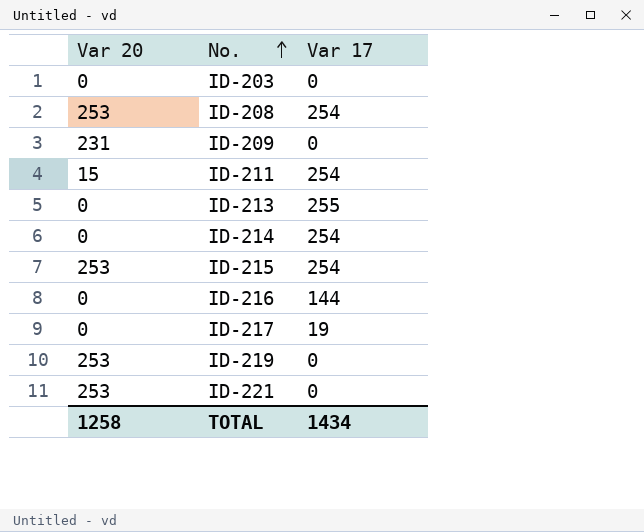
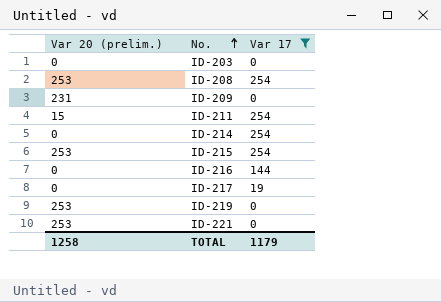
filter: none -> Var 17 != 255
column name: Var 20 -> Var 20 (prelim.)
TOTAL | Var 17: 1434 -> 1179

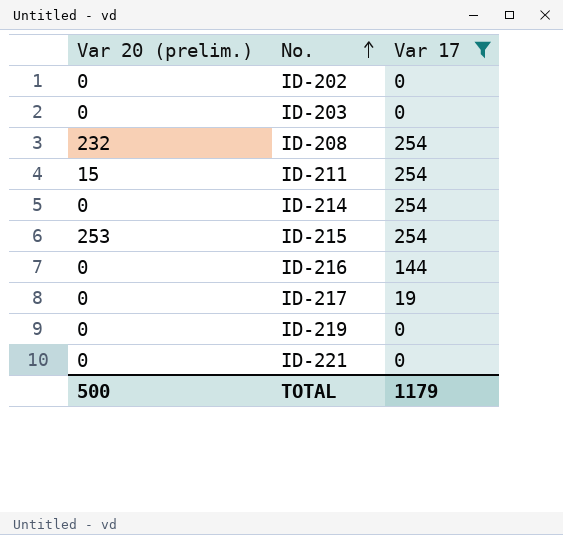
row ID-209: 231 | 0 -> none
row ID-202: none -> 0 | 0
ID-208 | Var 20 (prelim.): 253 -> 232
ID-219 | Var 20 (prelim.): 253 -> 0
ID-221 | Var 20 (prelim.): 253 -> 0
TOTAL | Var 20 (prelim.): 1258 -> 500

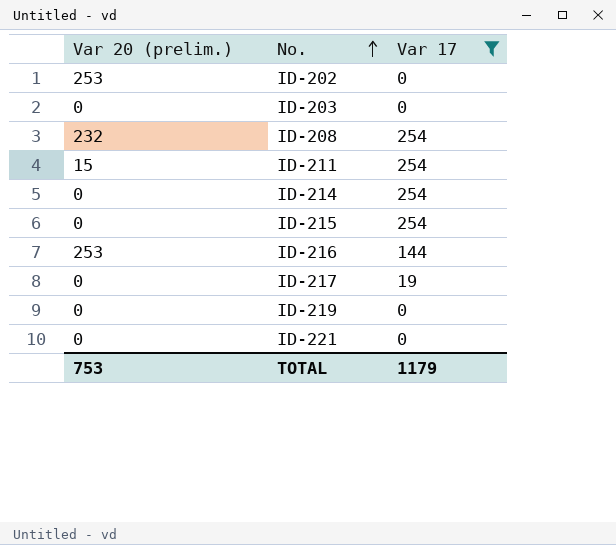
ID-202 | Var 20 (prelim.): 0 -> 253
ID-215 | Var 20 (prelim.): 253 -> 0
ID-216 | Var 20 (prelim.): 0 -> 253
TOTAL | Var 20 (prelim.): 500 -> 753

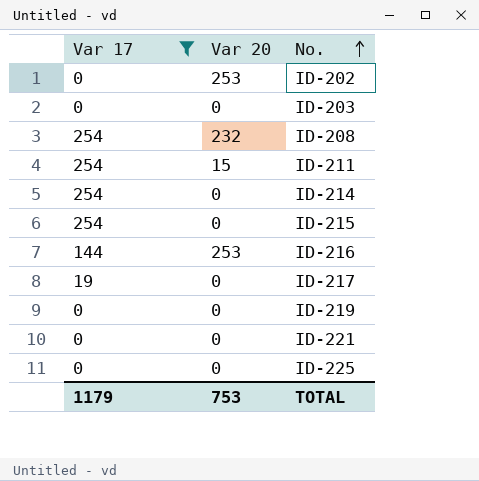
column Var 17 | position: 3 -> 1
column name: Var 20 (prelim.) -> Var 20
row ID-225: none -> 0 | 0

